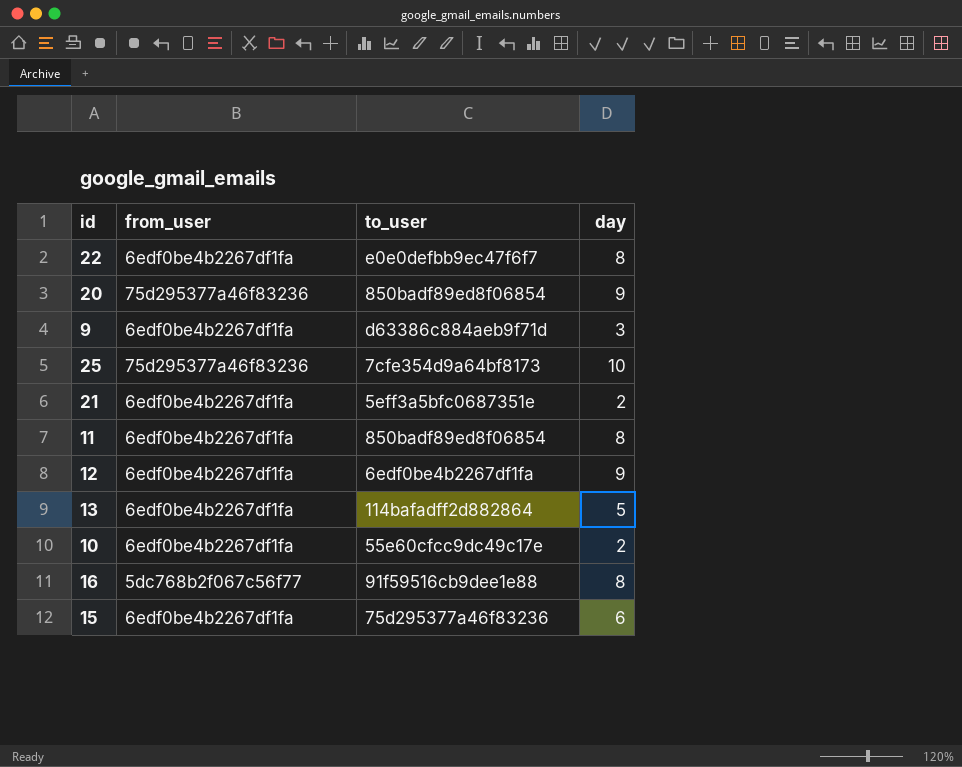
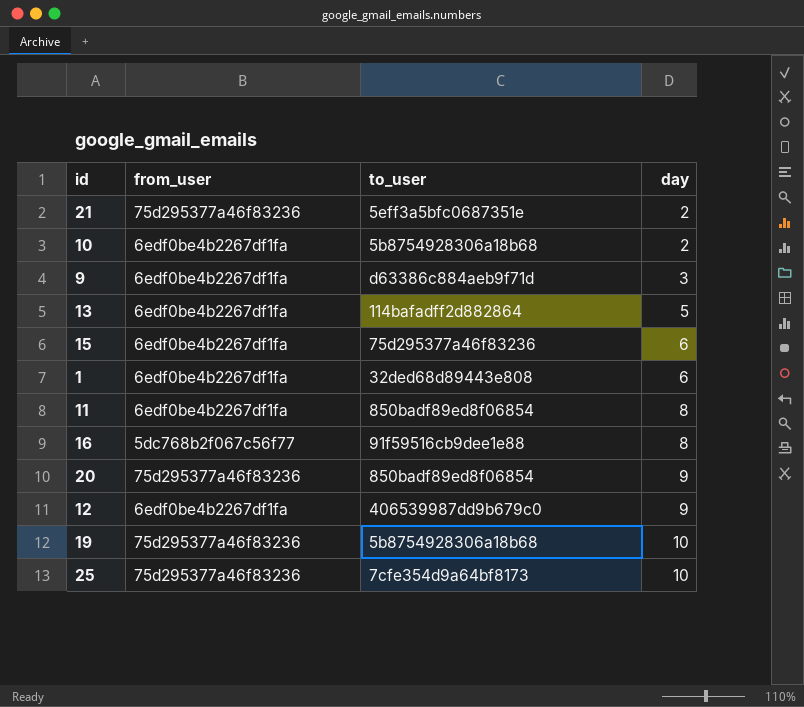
row order: none -> day ascending
row 22: 6edf0be4b2267df1fa | e0e0defbb9ec47f6f7 | 8 -> none
21 | from_user: 6edf0be4b2267df1fa -> 75d295377a46f83236
10 | to_user: 55e60cfcc9dc49c17e -> 5b8754928306a18b68
row 1: none -> 6edf0be4b2267df1fa | 32ded68d89443e808 | 6
12 | to_user: 6edf0be4b2267df1fa -> 406539987dd9b679c0
row 19: none -> 75d295377a46f83236 | 5b8754928306a18b68 | 10

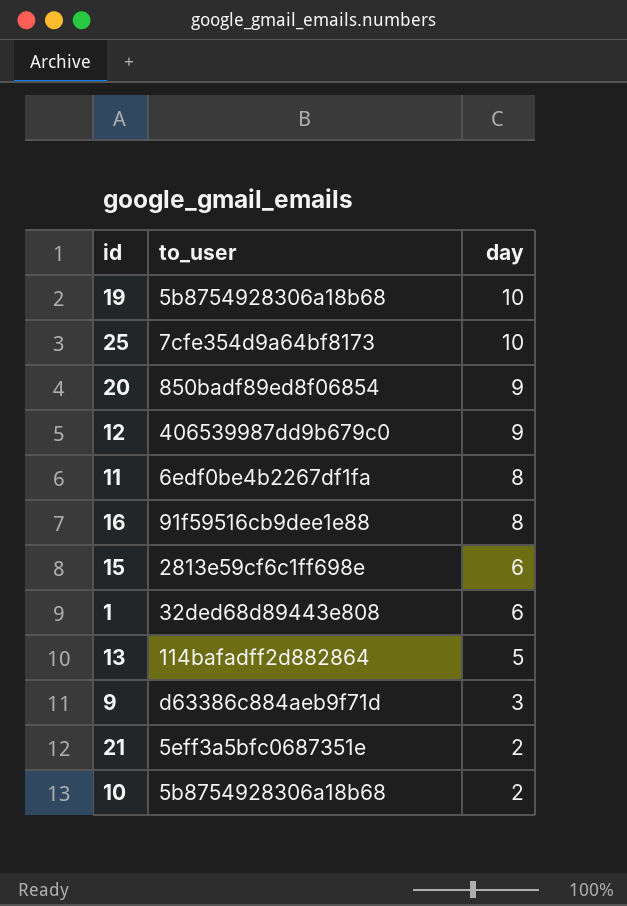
row order: day ascending -> day descending
column from_user | position: 2 -> none
11 | to_user: 850badf89ed8f06854 -> 6edf0be4b2267df1fa
15 | to_user: 75d295377a46f83236 -> 2813e59cf6c1ff698e

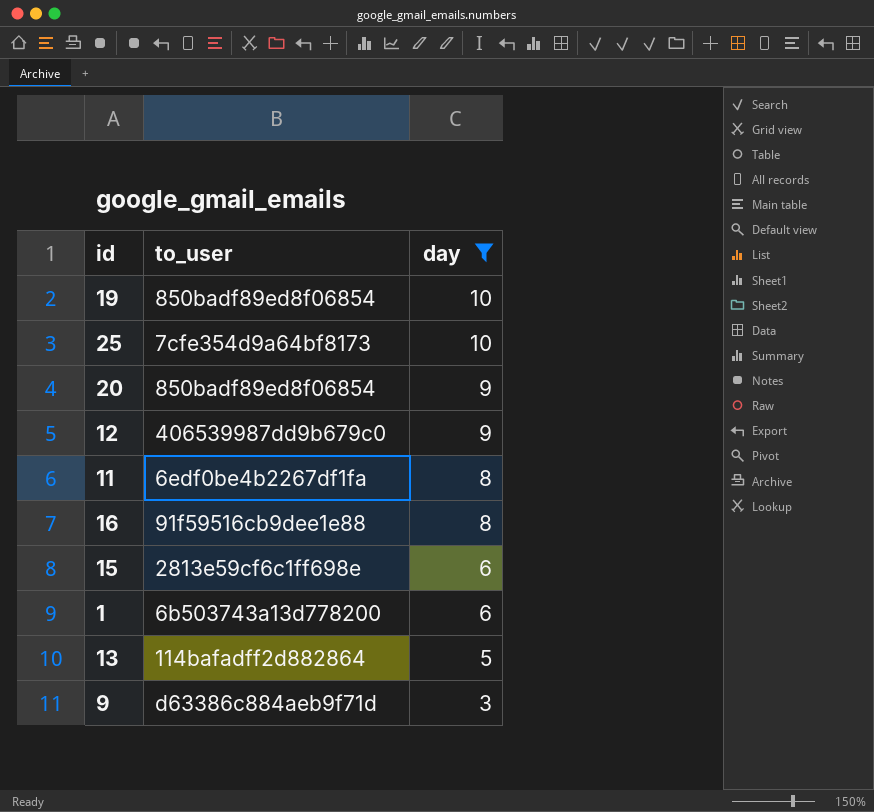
filter: none -> day != 2
19 | to_user: 5b8754928306a18b68 -> 850badf89ed8f06854
1 | to_user: 32ded68d89443e808 -> 6b503743a13d778200

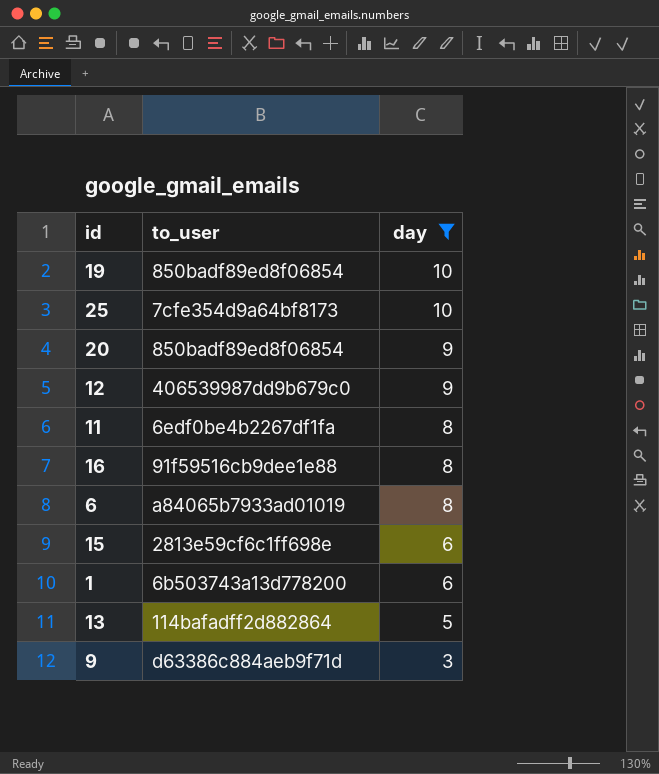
row 6: none -> a84065b7933ad01019 | 8

